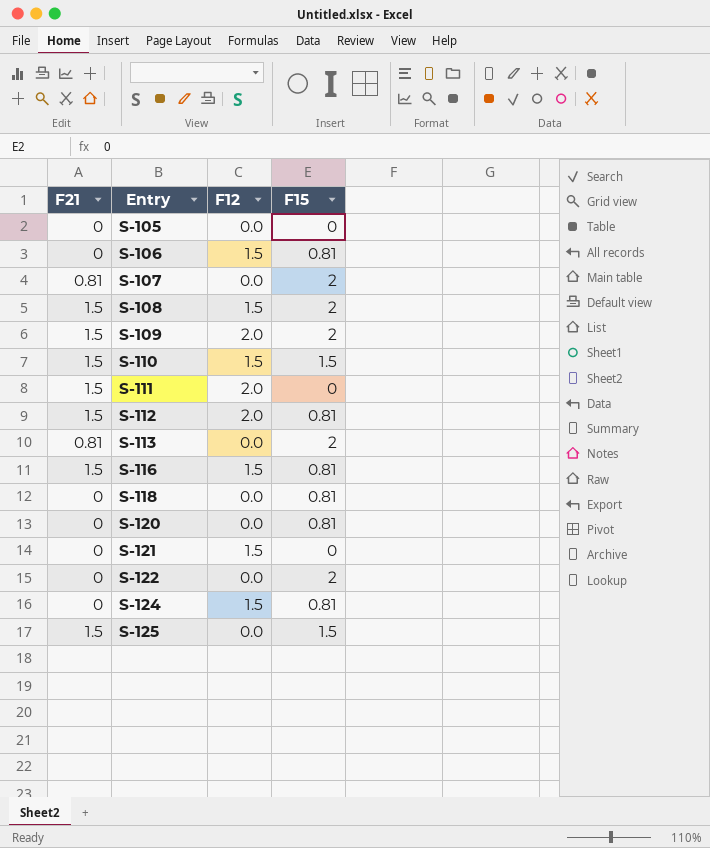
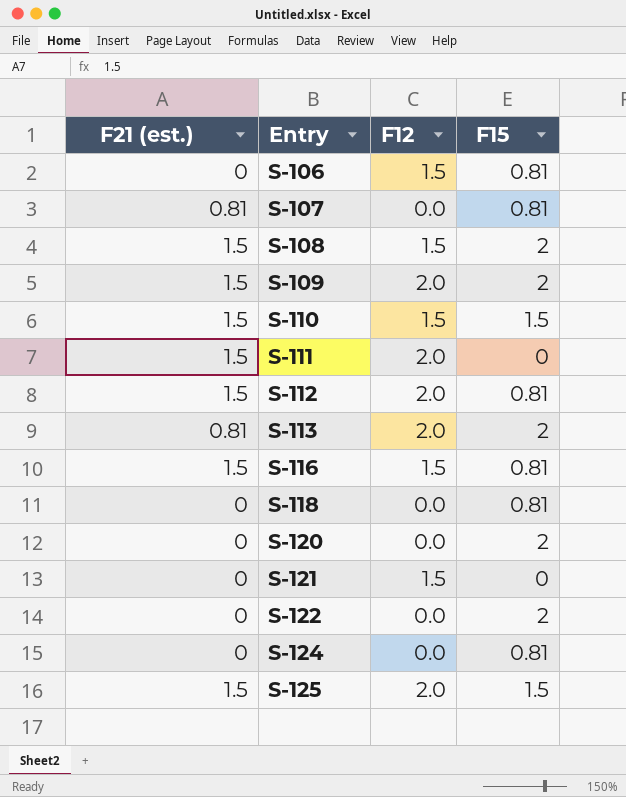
column name: F21 -> F21 (est.)
row S-105: 0 | 0.0 | 0 -> none
S-107 | F15: 2 -> 0.81
S-113 | F12: 0.0 -> 2.0
S-120 | F15: 0.81 -> 2
S-124 | F12: 1.5 -> 0.0
S-125 | F12: 0.0 -> 2.0

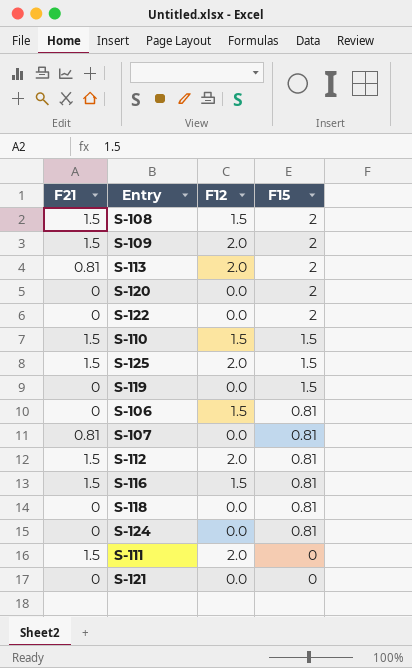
row order: Entry ascending -> F15 descending
column name: F21 (est.) -> F21
row S-119: none -> 0 | 0.0 | 1.5
S-121 | F12: 1.5 -> 0.0

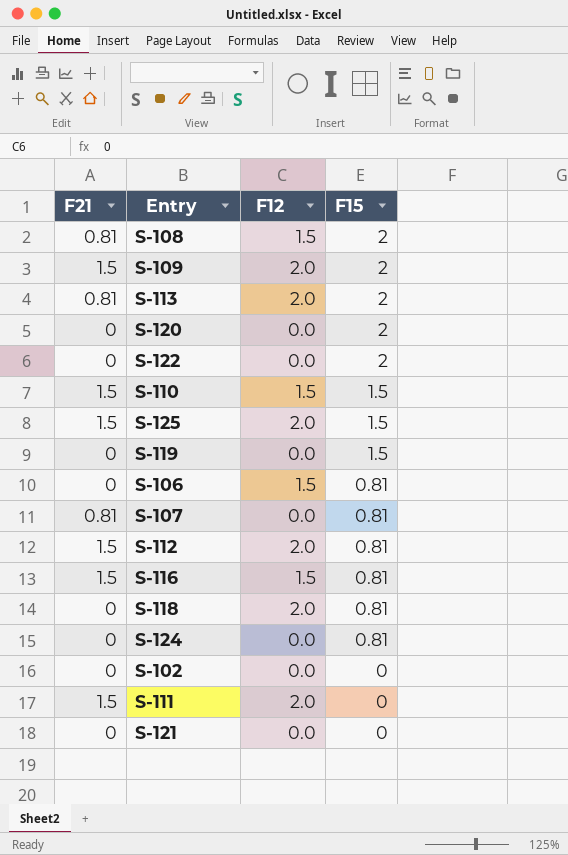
S-108 | F21: 1.5 -> 0.81
S-118 | F12: 0.0 -> 2.0
row S-102: none -> 0 | 0.0 | 0

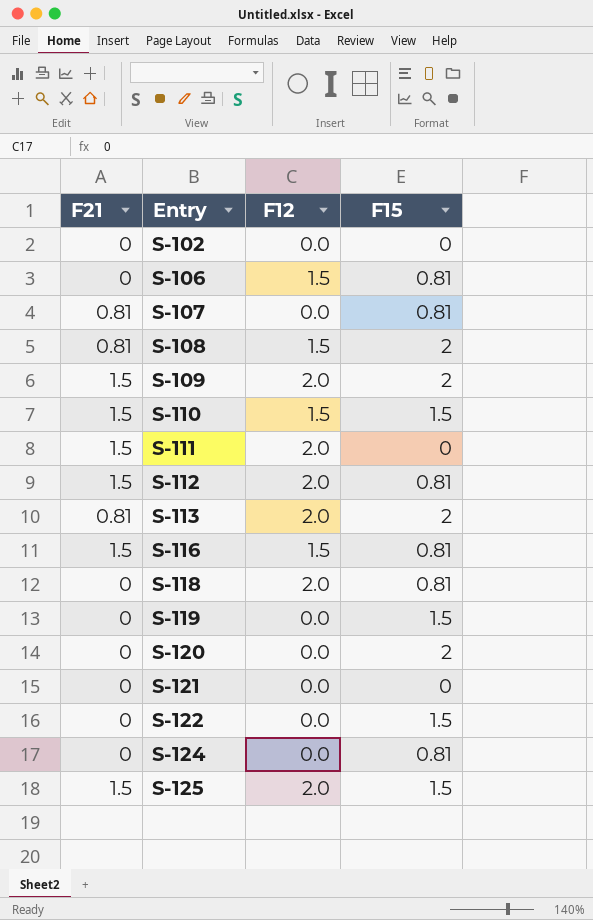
row order: F15 descending -> Entry ascending
S-122 | F15: 2 -> 1.5

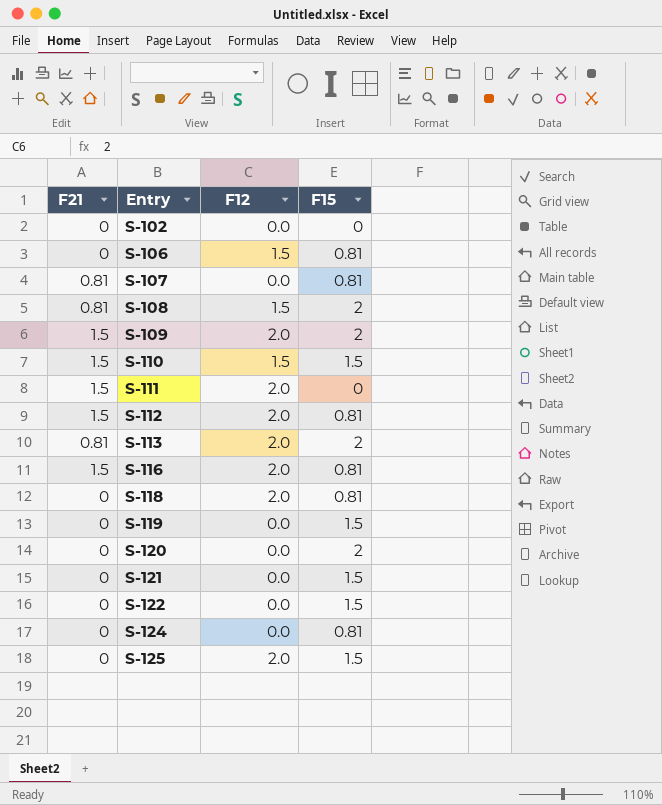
S-116 | F12: 1.5 -> 2.0
S-121 | F15: 0 -> 1.5
S-125 | F21: 1.5 -> 0

